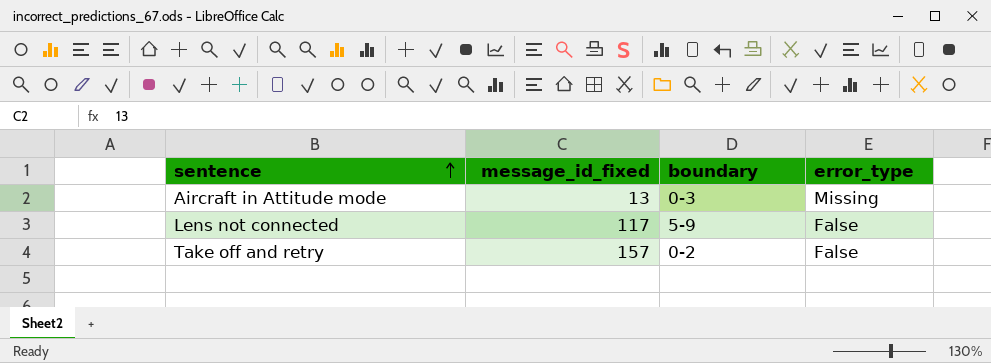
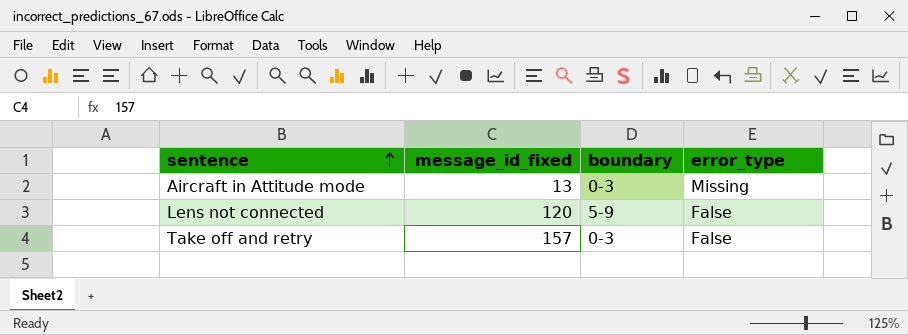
Lens not connected | message_id_fixed: 117 -> 120
Take off and retry | boundary: 0-2 -> 0-3

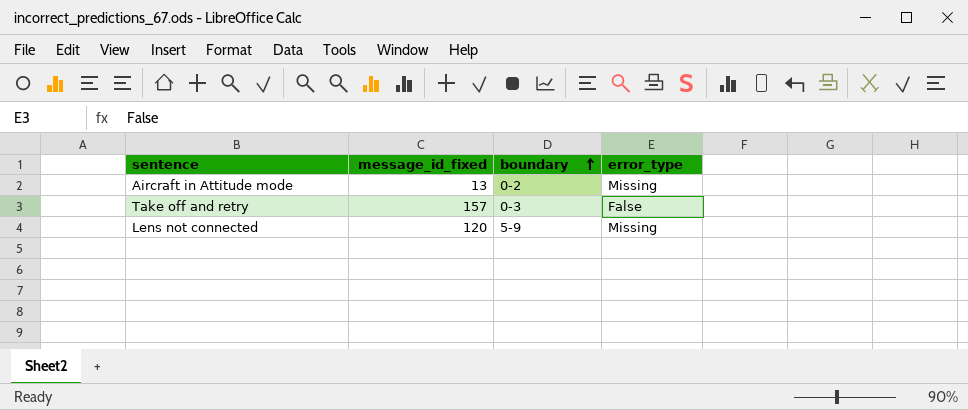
row order: sentence ascending -> boundary ascending
Aircraft in Attitude mode | boundary: 0-3 -> 0-2
Lens not connected | error_type: False -> Missing

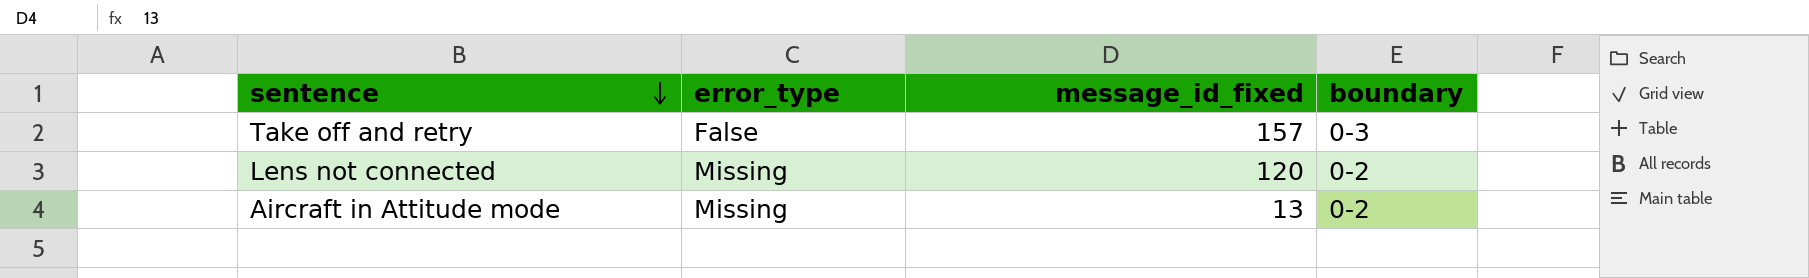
row order: boundary ascending -> sentence descending
column error_type | position: 4 -> 2
Lens not connected | boundary: 5-9 -> 0-2

